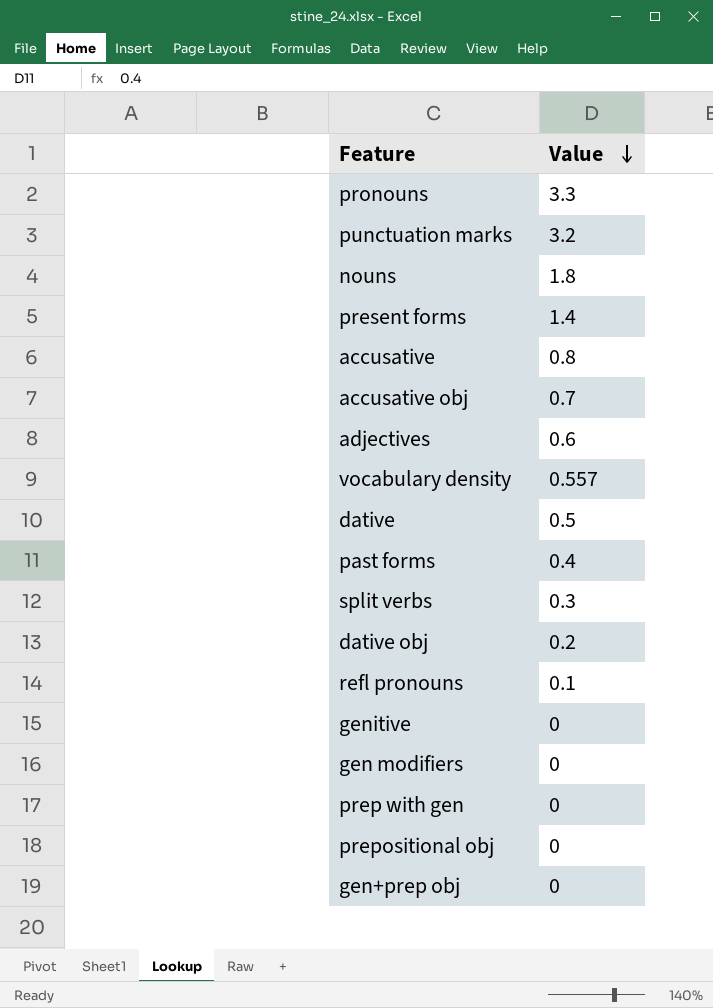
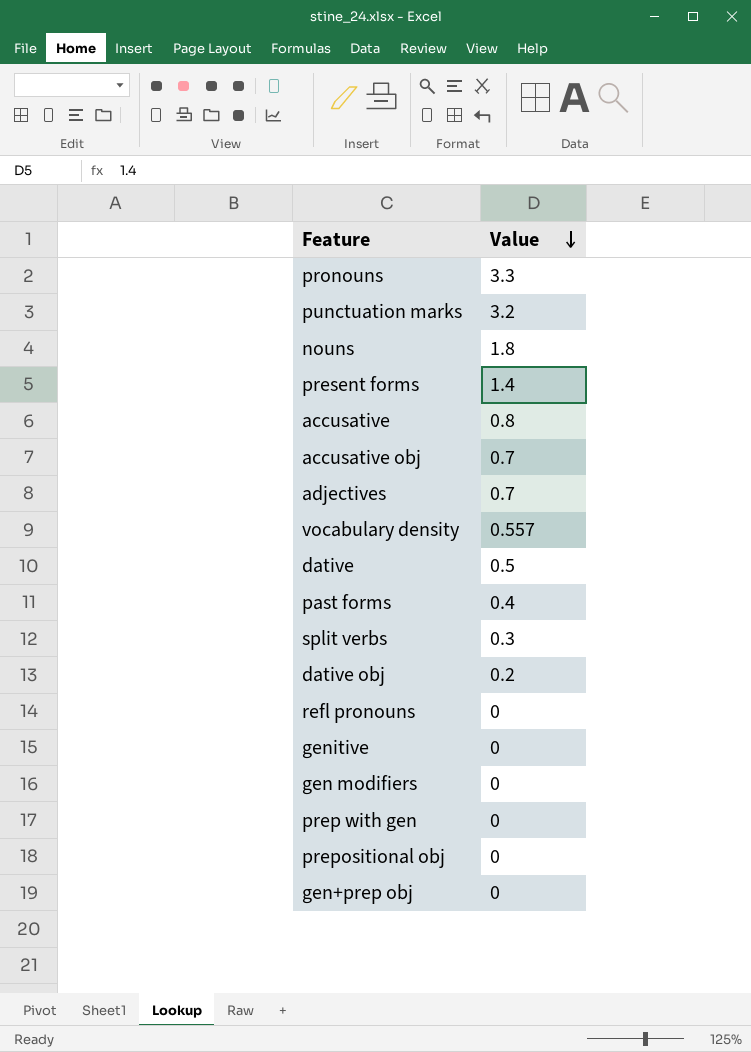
adjectives | Value: 0.6 -> 0.7
refl pronouns | Value: 0.1 -> 0

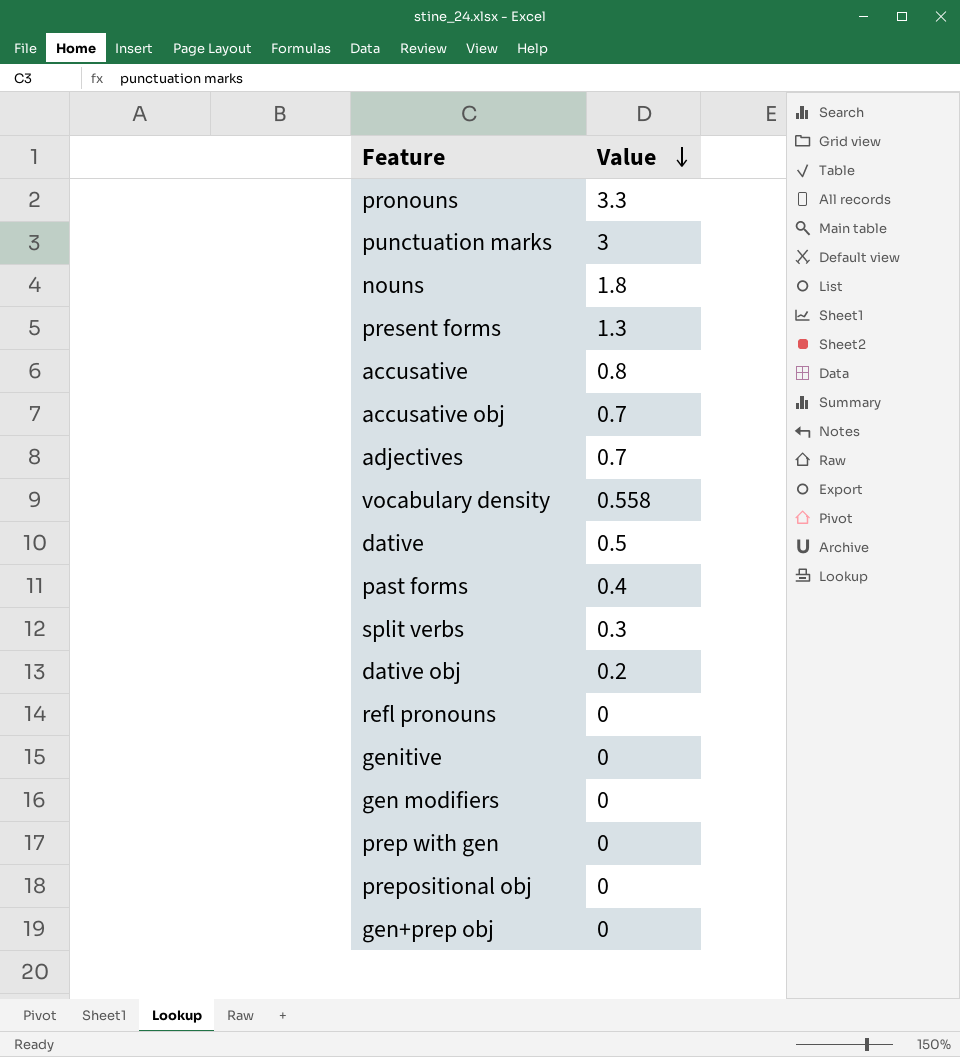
punctuation marks | Value: 3.2 -> 3
present forms | Value: 1.4 -> 1.3
vocabulary density | Value: 0.557 -> 0.558

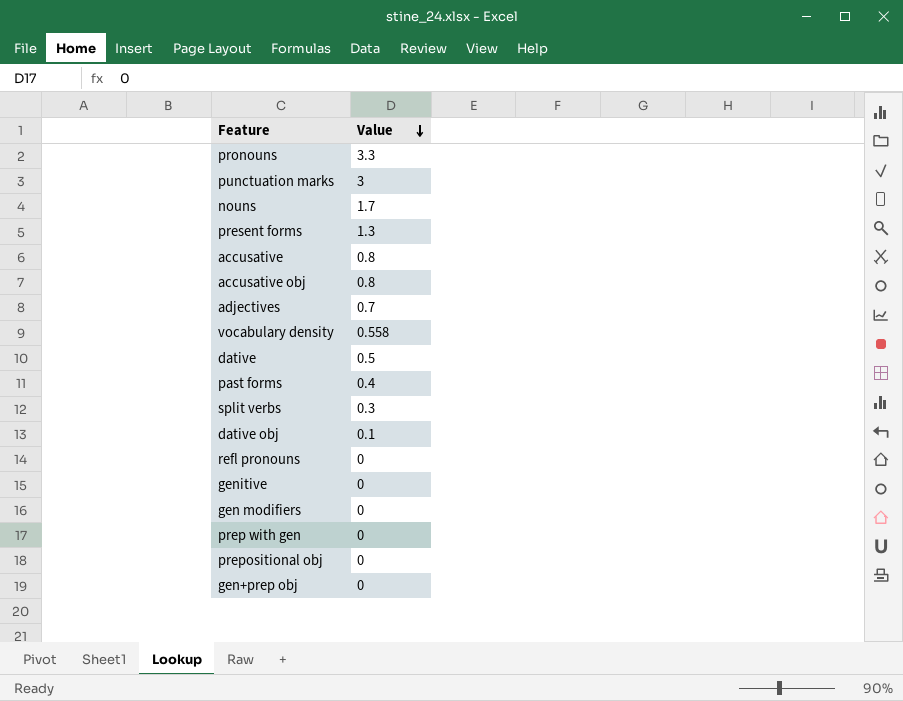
nouns | Value: 1.8 -> 1.7
accusative obj | Value: 0.7 -> 0.8
dative obj | Value: 0.2 -> 0.1

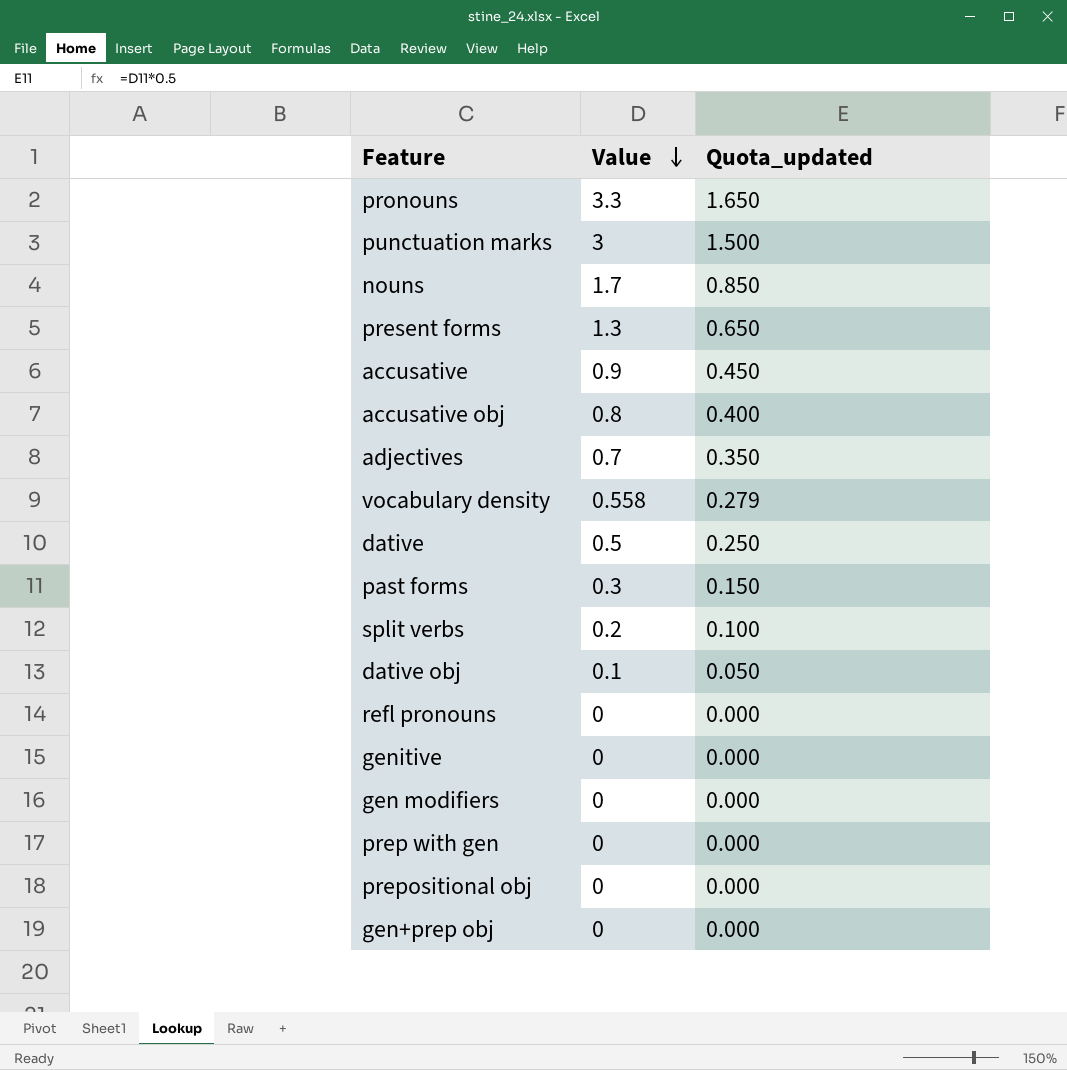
column Quota_updated | formula: none -> [Value] * 0.5
accusative | Value: 0.8 -> 0.9
past forms | Value: 0.4 -> 0.3
split verbs | Value: 0.3 -> 0.2

